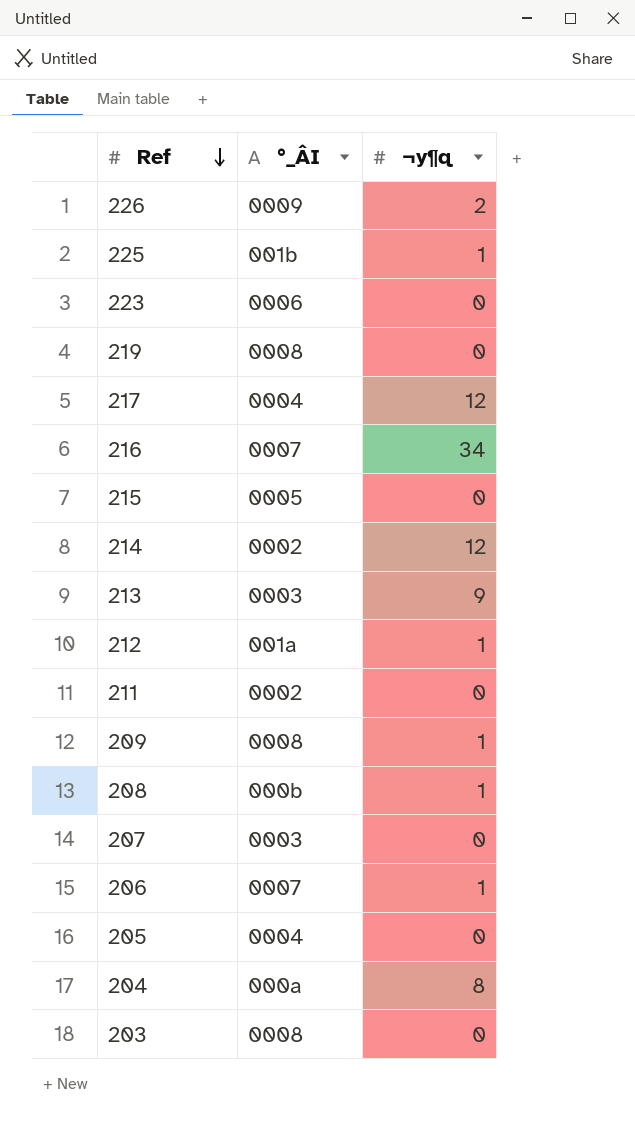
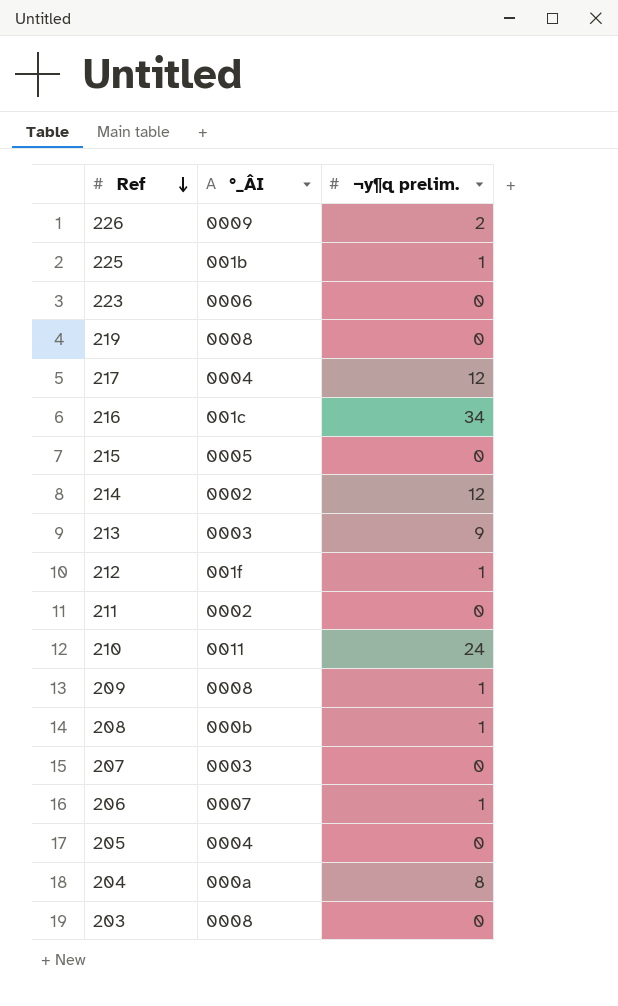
column name: ¬y¶q -> ¬y¶q prelim.
216 | °_ÂI: 0007 -> 001c
212 | °_ÂI: 001a -> 001f
row 210: none -> 0011 | 24

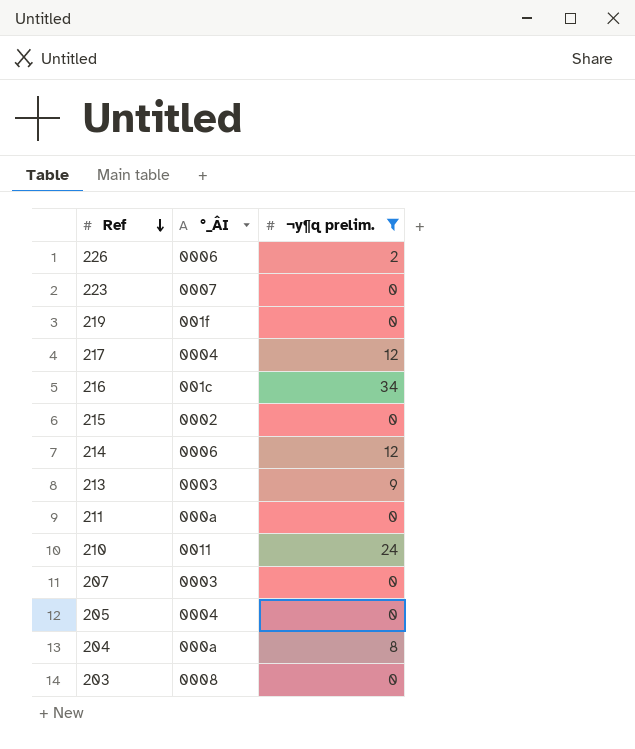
filter: none -> ¬y¶q prelim. != 1
226 | °_ÂI: 0009 -> 0006
223 | °_ÂI: 0006 -> 0007
219 | °_ÂI: 0008 -> 001f
215 | °_ÂI: 0005 -> 0002
214 | °_ÂI: 0002 -> 0006
211 | °_ÂI: 0002 -> 000a

